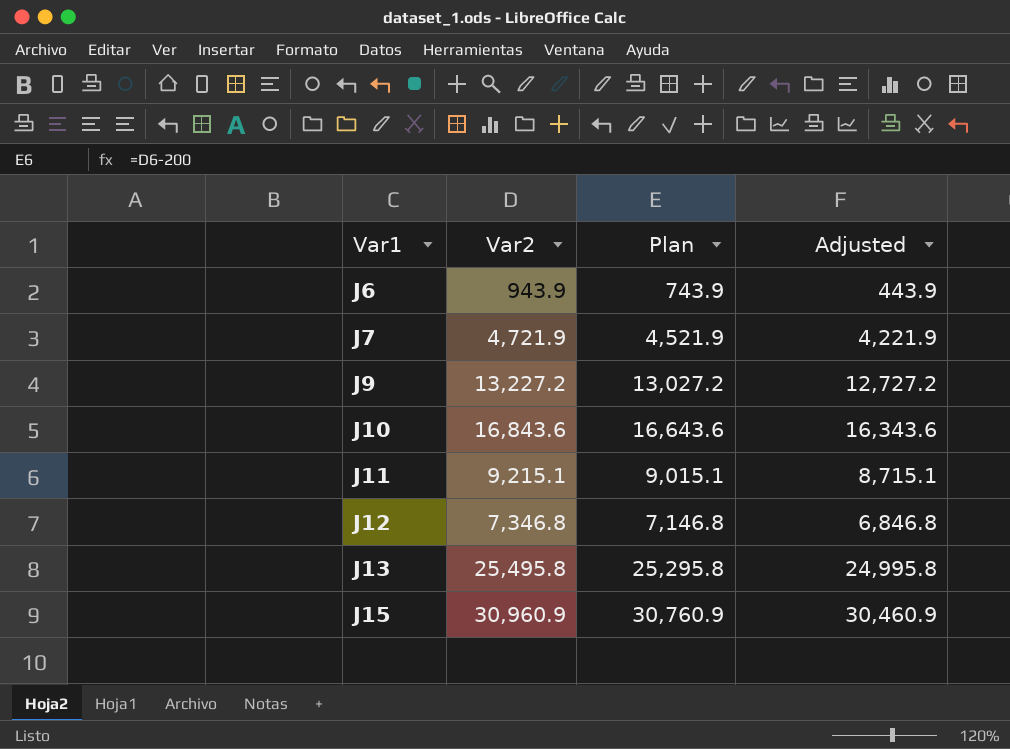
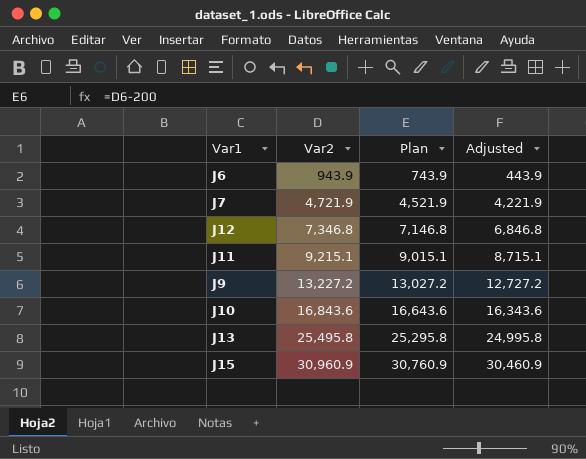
row order: Var1 ascending -> Var2 ascending

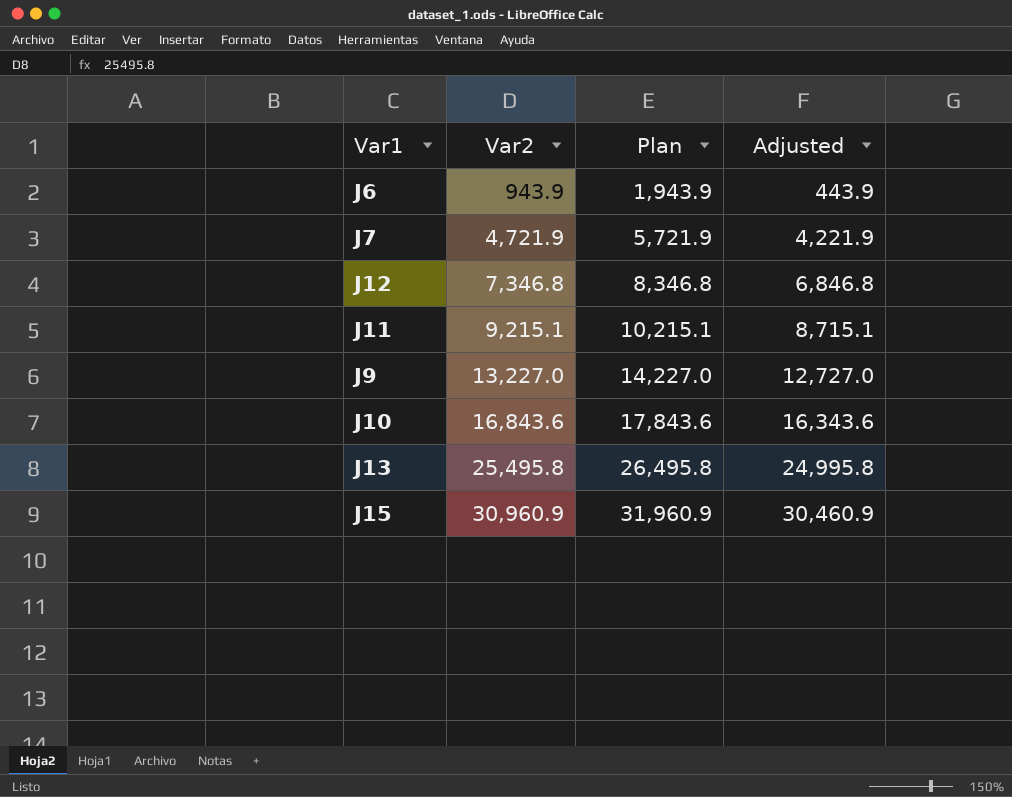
column Plan | formula: [Var2] - 200 -> [Var2] + 1000
J9 | Var2: 13,227.2 -> 13,227.0
J9 | Adjusted: 12,727.2 -> 12,727.0

